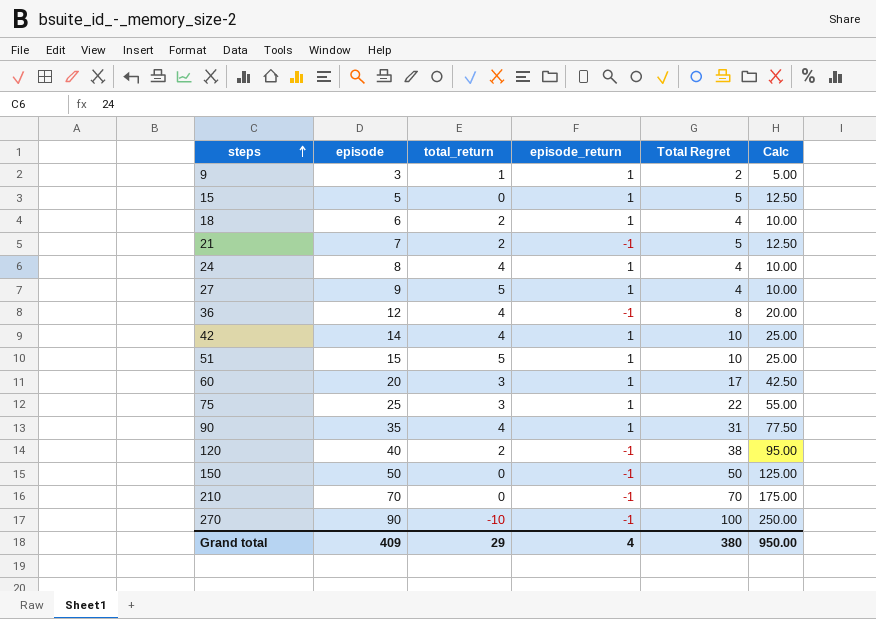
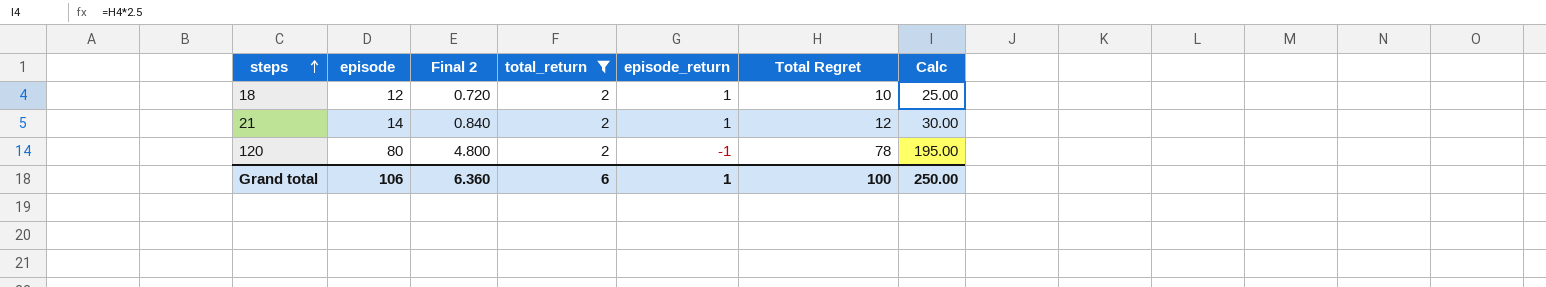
filter: none -> total_return = 2
column Final 2 | formula: none -> [episode] * 0.06
18 | episode: 6 -> 12
18 | Total Regret: 4 -> 10
18 | Calc: 10.00 -> 25.00
21 | episode: 7 -> 14
21 | episode_return: -1 -> 1
21 | Total Regret: 5 -> 12
21 | Calc: 12.50 -> 30.00
120 | episode: 40 -> 80
120 | Total Regret: 38 -> 78
120 | Calc: 95.00 -> 195.00
Grand total | episode: 409 -> 106
Grand total | total_return: 29 -> 6
Grand total | episode_return: 4 -> 1
Grand total | Total Regret: 380 -> 100
Grand total | Calc: 950.00 -> 250.00

